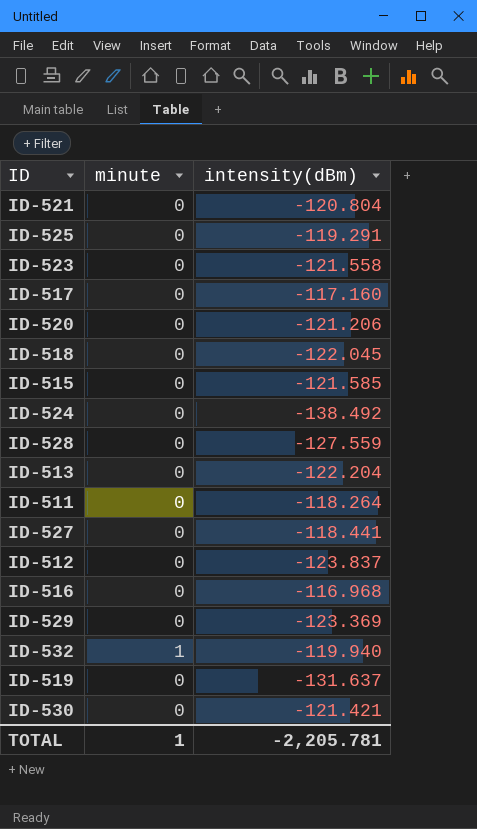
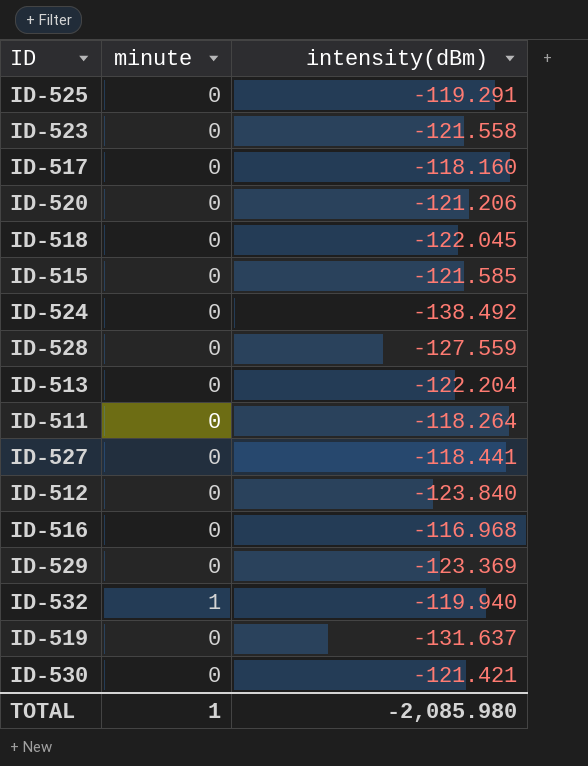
row ID-521: 0 | -120.804 -> none
ID-517 | intensity(dBm): -117.160 -> -118.160
ID-512 | intensity(dBm): -123.837 -> -123.840
TOTAL | intensity(dBm): -2,205.781 -> -2,085.980

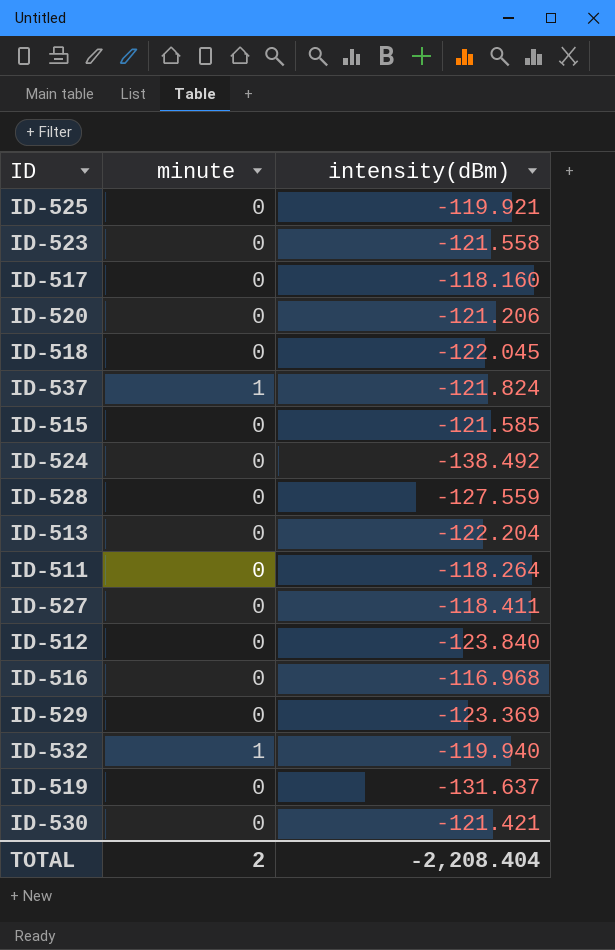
ID-525 | intensity(dBm): -119.291 -> -119.921
row ID-537: none -> 1 | -121.824
ID-527 | intensity(dBm): -118.441 -> -118.411
TOTAL | minute: 1 -> 2
TOTAL | intensity(dBm): -2,085.980 -> -2,208.404

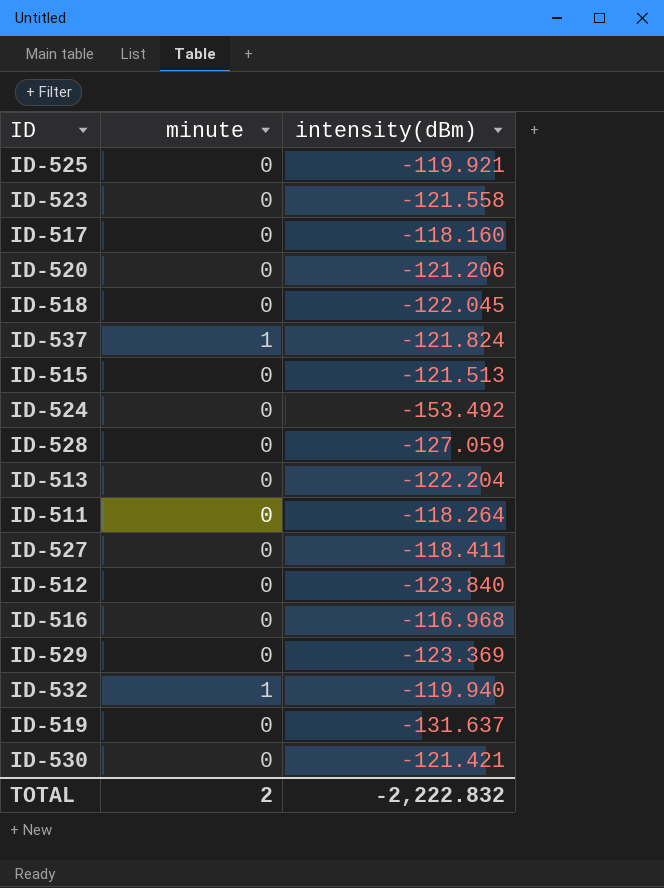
ID-515 | intensity(dBm): -121.585 -> -121.513
ID-524 | intensity(dBm): -138.492 -> -153.492
ID-528 | intensity(dBm): -127.559 -> -127.059
TOTAL | intensity(dBm): -2,208.404 -> -2,222.832

